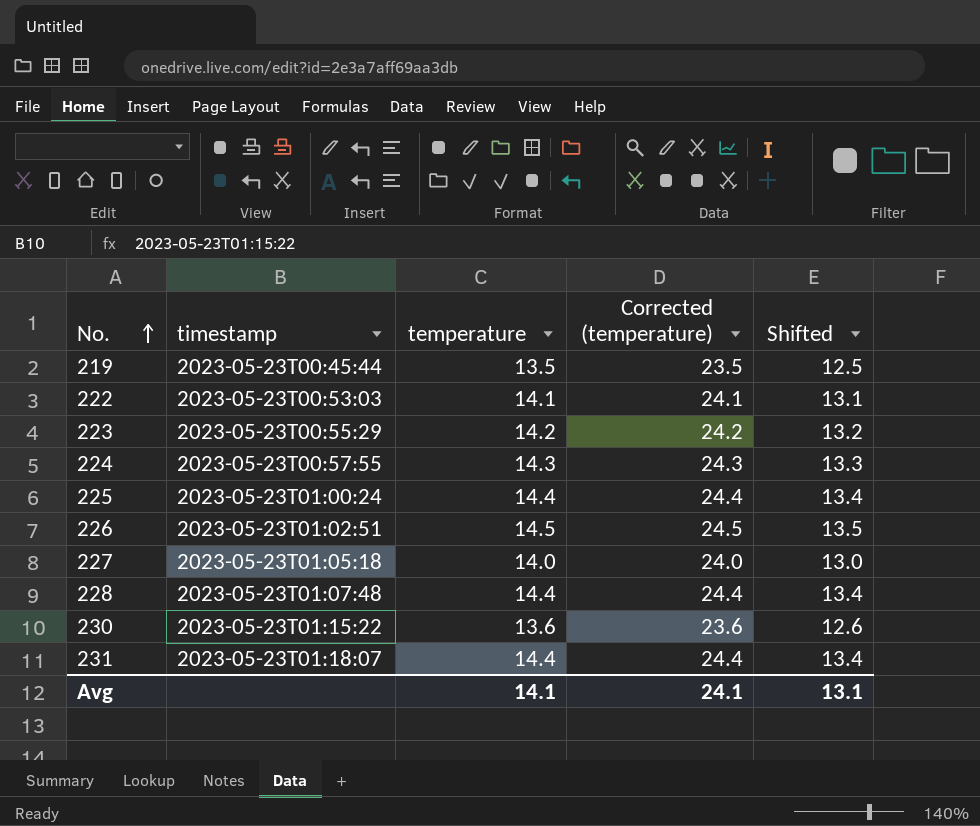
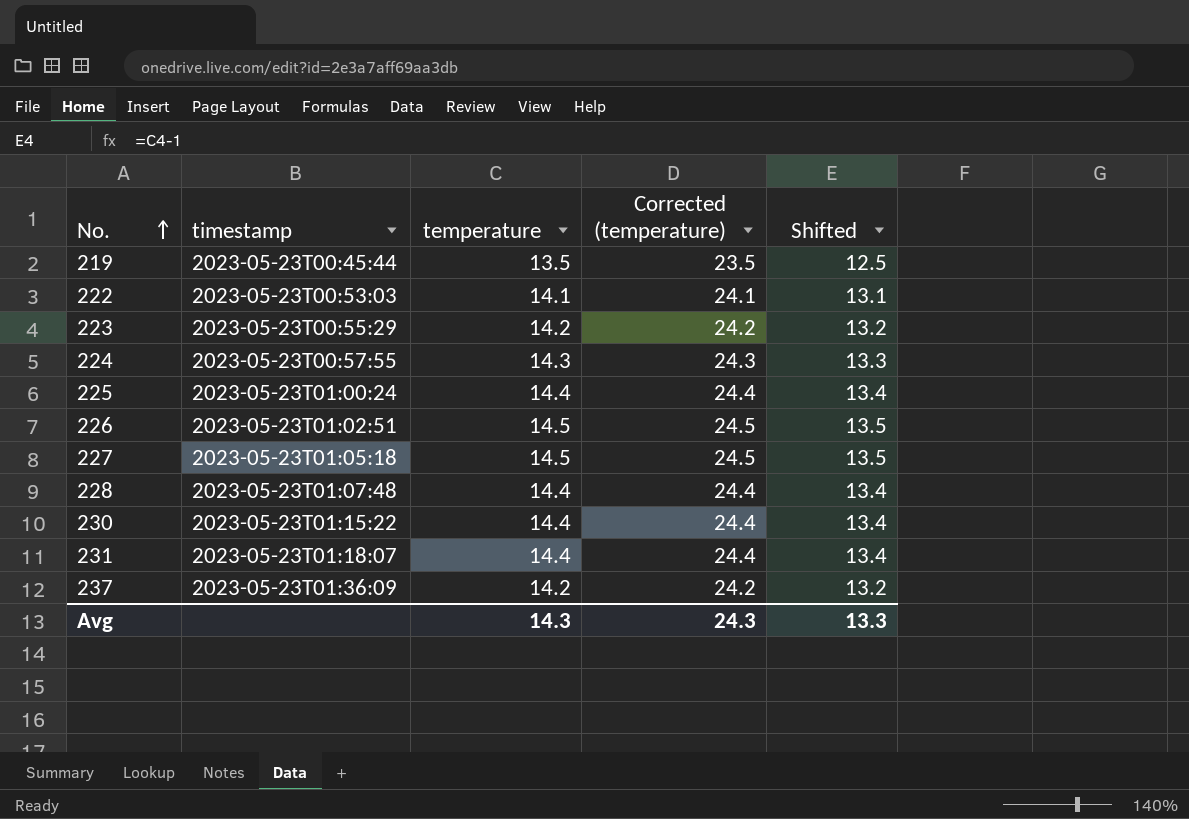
227 | temperature: 14.0 -> 14.5
227 | Corrected (temperature): 24.0 -> 24.5
227 | Shifted: 13.0 -> 13.5
230 | temperature: 13.6 -> 14.4
230 | Corrected (temperature): 23.6 -> 24.4
230 | Shifted: 12.6 -> 13.4
row 237: none -> 2023-05-23T01:36:09 | 14.2 | 24.2 | 13.2
Avg | temperature: 14.1 -> 14.3
Avg | Corrected (temperature): 24.1 -> 24.3
Avg | Shifted: 13.1 -> 13.3

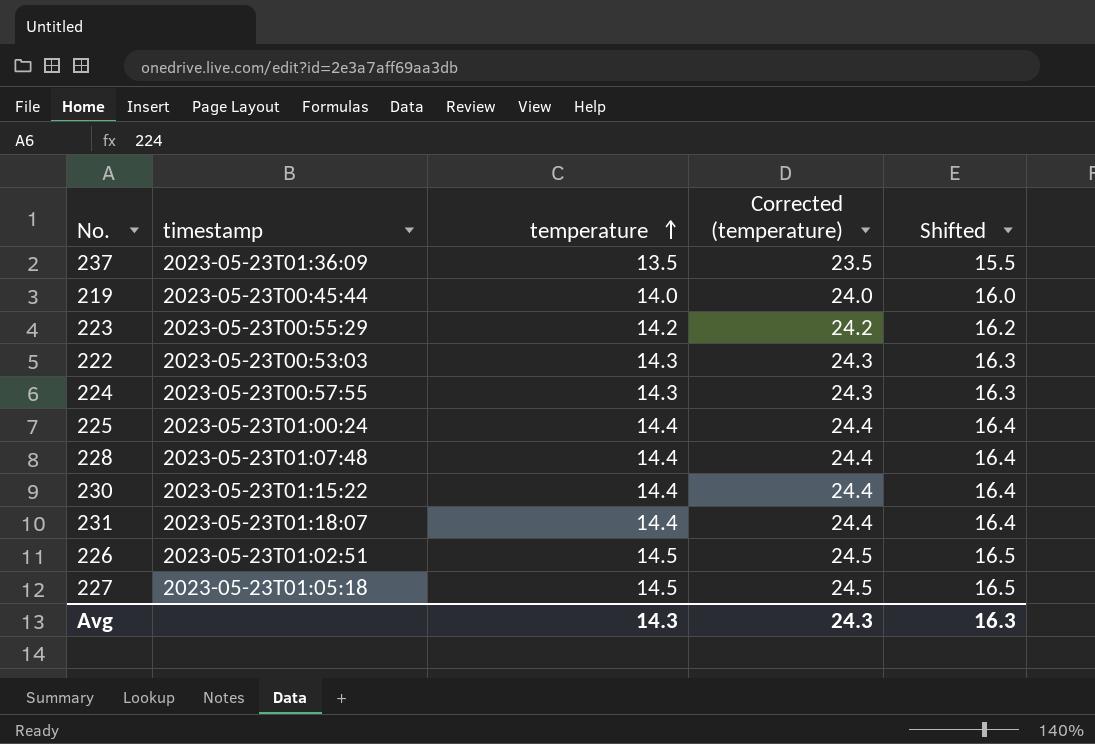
row order: No. ascending -> temperature ascending
column Shifted | formula: [temperature] - 1 -> [temperature] + 2
237 | temperature: 14.2 -> 13.5
237 | Corrected (temperature): 24.2 -> 23.5
219 | temperature: 13.5 -> 14.0
219 | Corrected (temperature): 23.5 -> 24.0
222 | temperature: 14.1 -> 14.3
222 | Corrected (temperature): 24.1 -> 24.3
Avg | Shifted: 13.3 -> 16.3

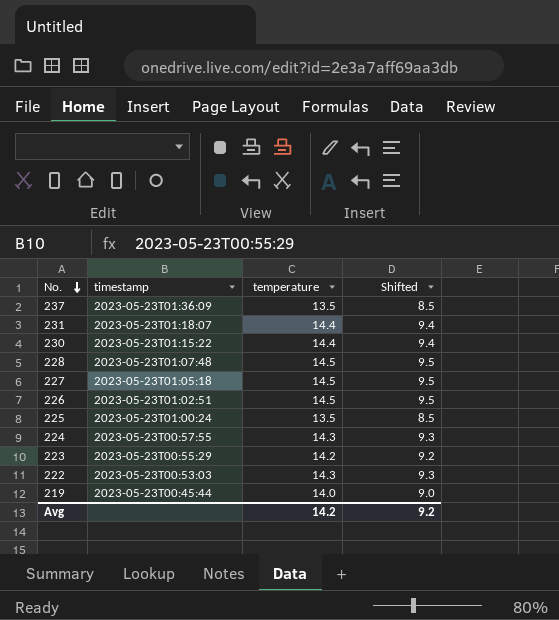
row order: temperature ascending -> No. descending
column Corrected (temperature) | formula: [temperature] + 10 -> none
column Shifted | formula: [temperature] + 2 -> [temperature] - 5
228 | temperature: 14.4 -> 14.5
225 | temperature: 14.4 -> 13.5
Avg | temperature: 14.3 -> 14.2
Avg | Shifted: 16.3 -> 9.2

